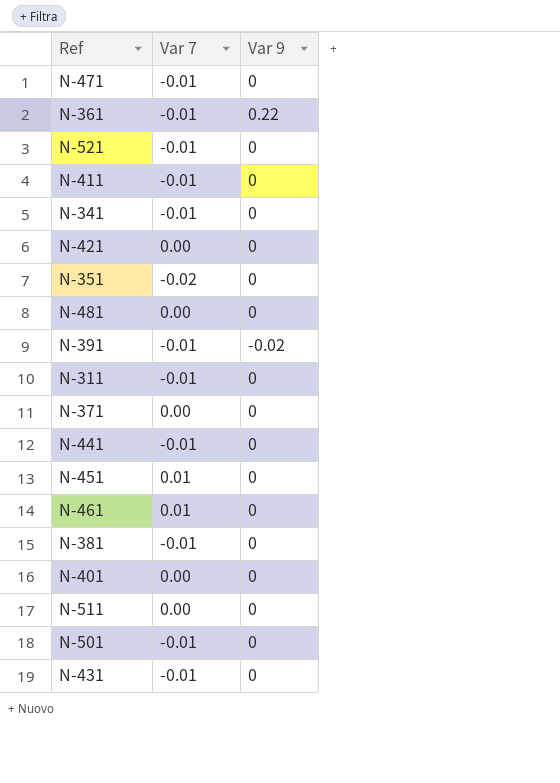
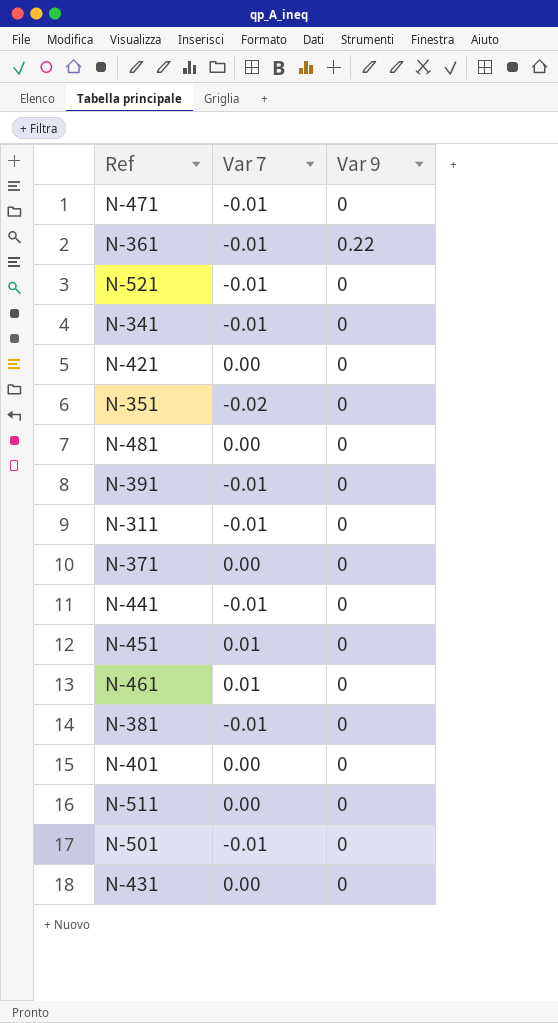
row N-411: -0.01 | 0 -> none
N-391 | Var 9: -0.02 -> 0
N-431 | Var 7: -0.01 -> 0.00

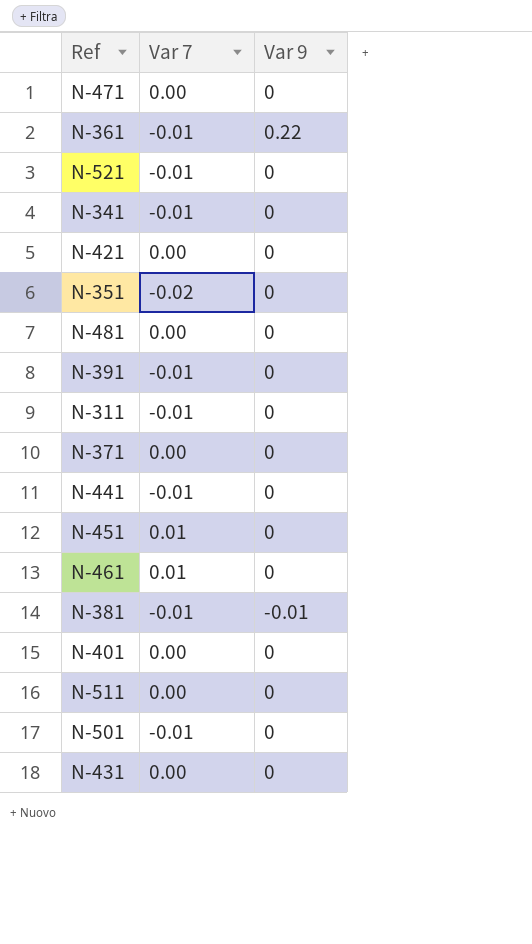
N-471 | Var 7: -0.01 -> 0.00
N-381 | Var 9: 0 -> -0.01

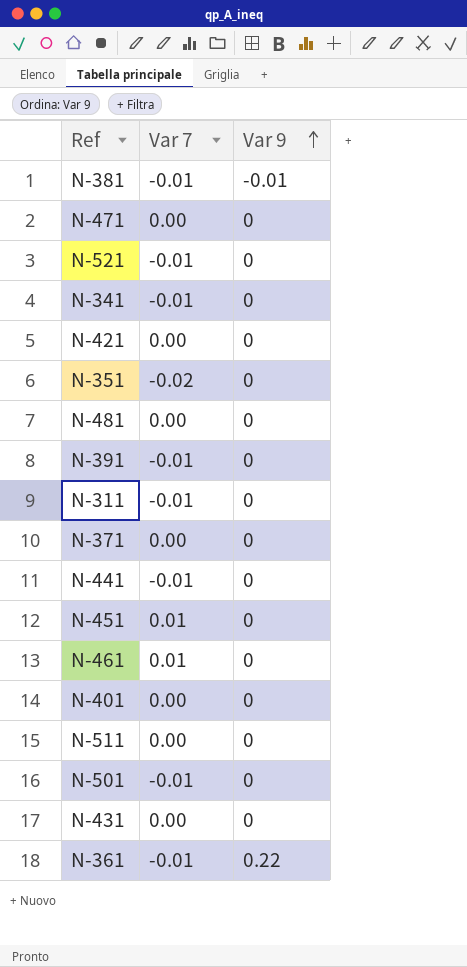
row order: none -> Var 9 ascending

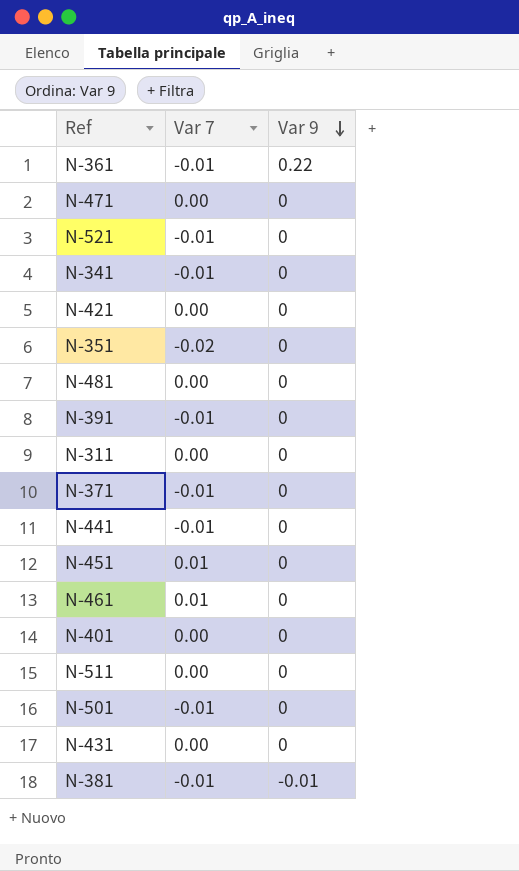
row order: Var 9 ascending -> Var 9 descending
N-311 | Var 7: -0.01 -> 0.00
N-371 | Var 7: 0.00 -> -0.01

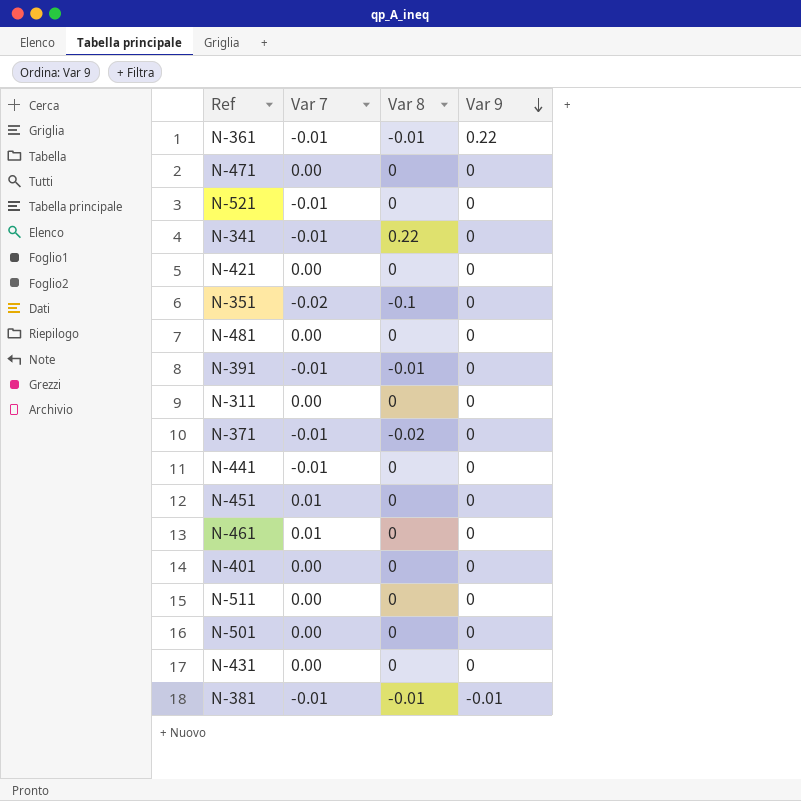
column Var 8 | position: none -> 3
N-501 | Var 7: -0.01 -> 0.00

